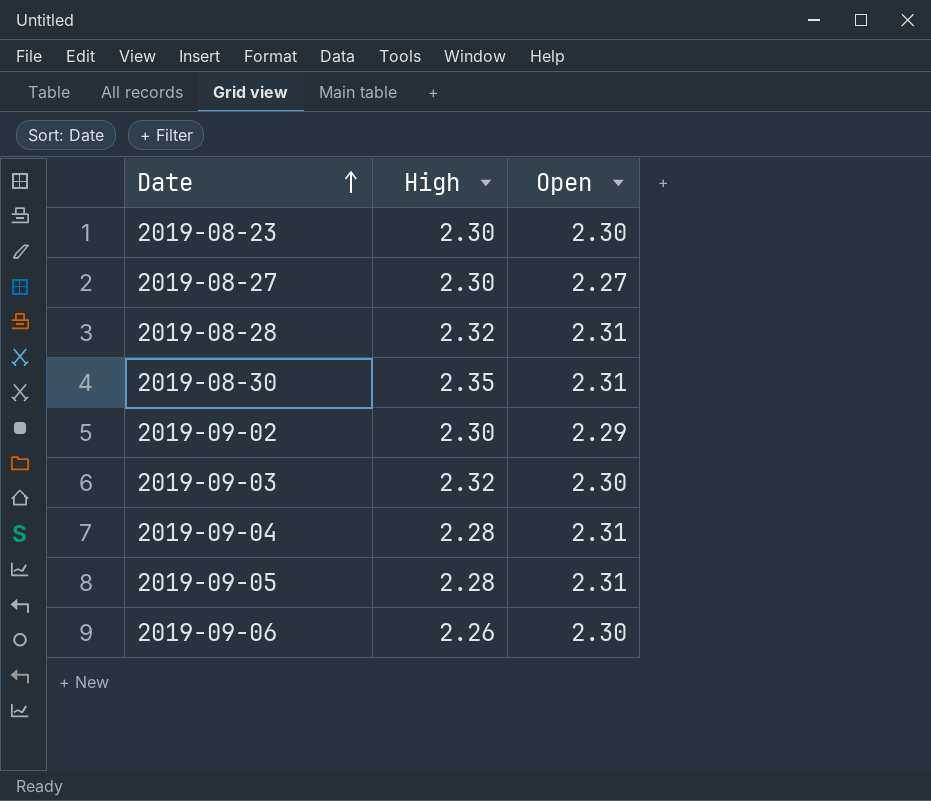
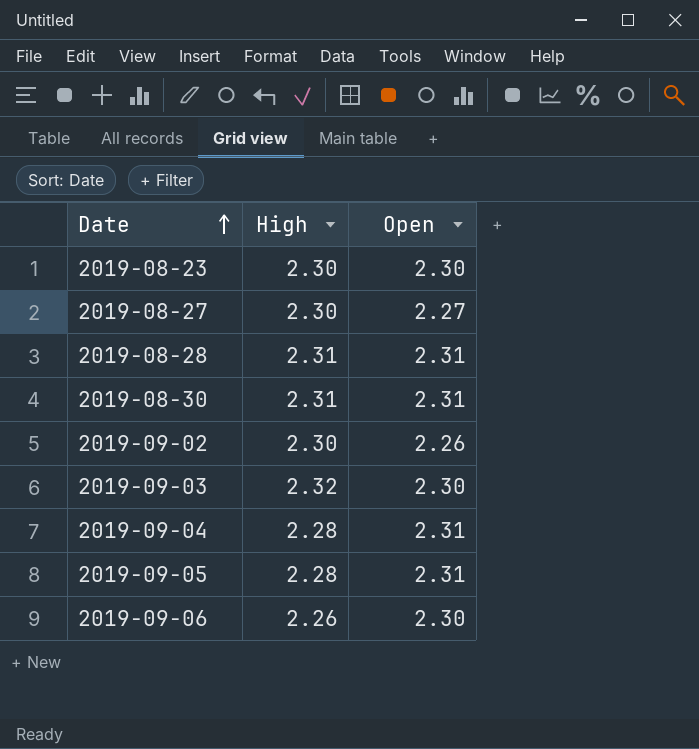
2019-08-28 | High: 2.32 -> 2.31
2019-08-30 | High: 2.35 -> 2.31
2019-09-02 | Open: 2.29 -> 2.26

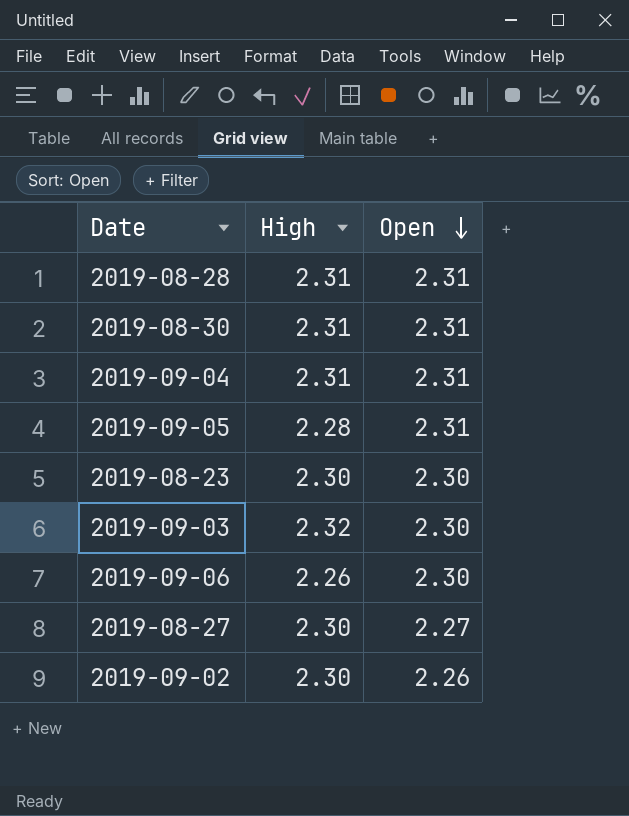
row order: Date ascending -> Open descending
2019-09-04 | High: 2.28 -> 2.31

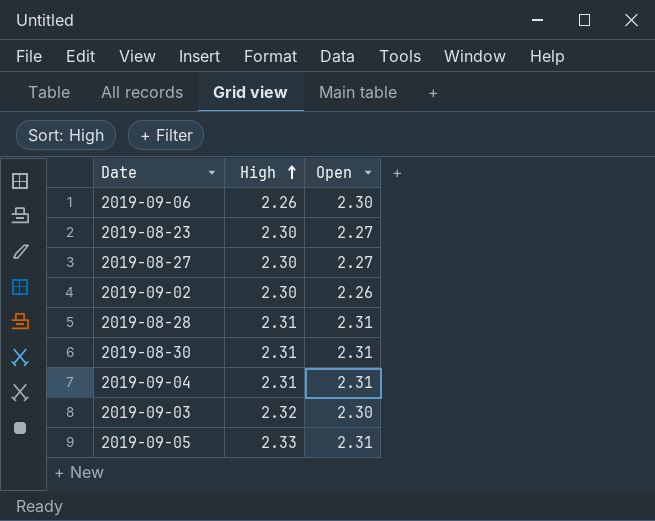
row order: Open descending -> High ascending
2019-08-23 | Open: 2.30 -> 2.27
2019-09-05 | High: 2.28 -> 2.33

